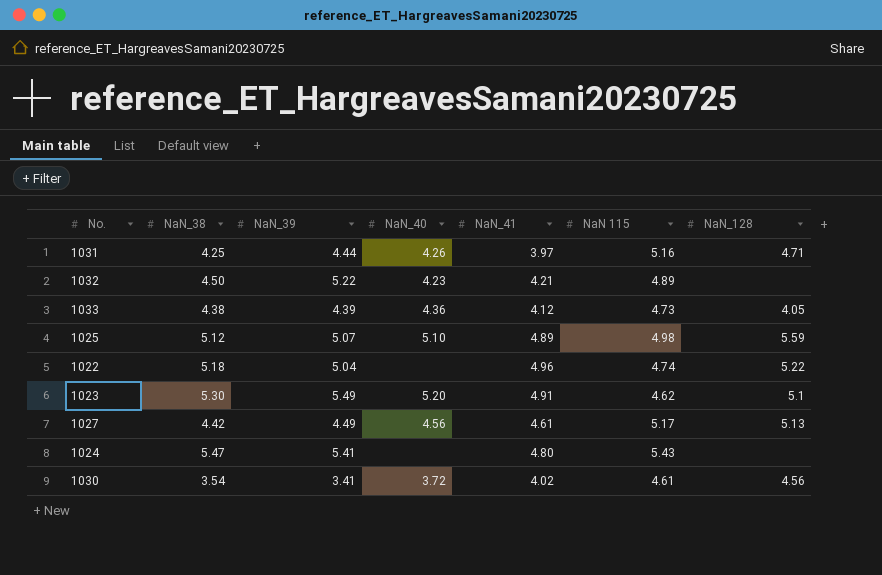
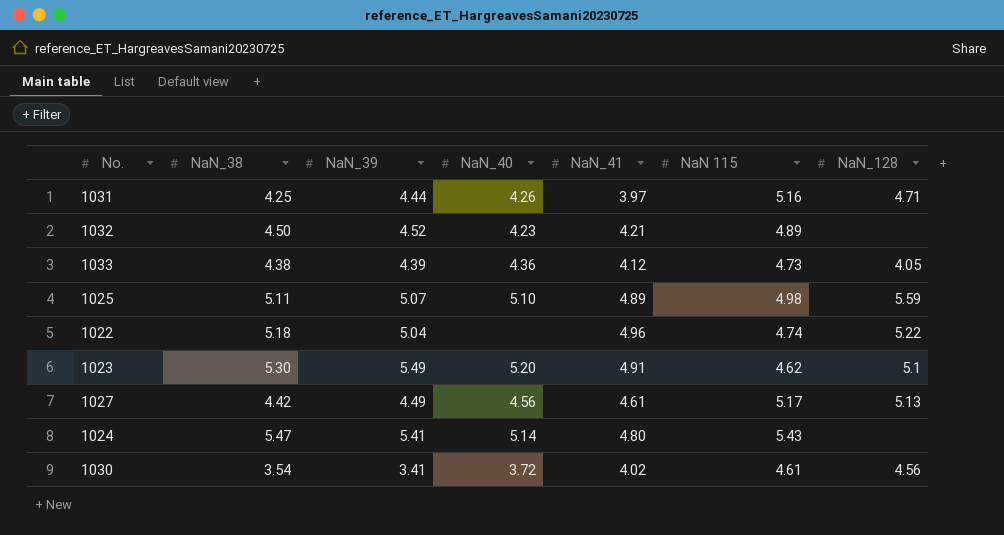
1032 | NaN_39: 5.22 -> 4.52
1025 | NaN_38: 5.12 -> 5.11
1024 | NaN_40: none -> 5.14

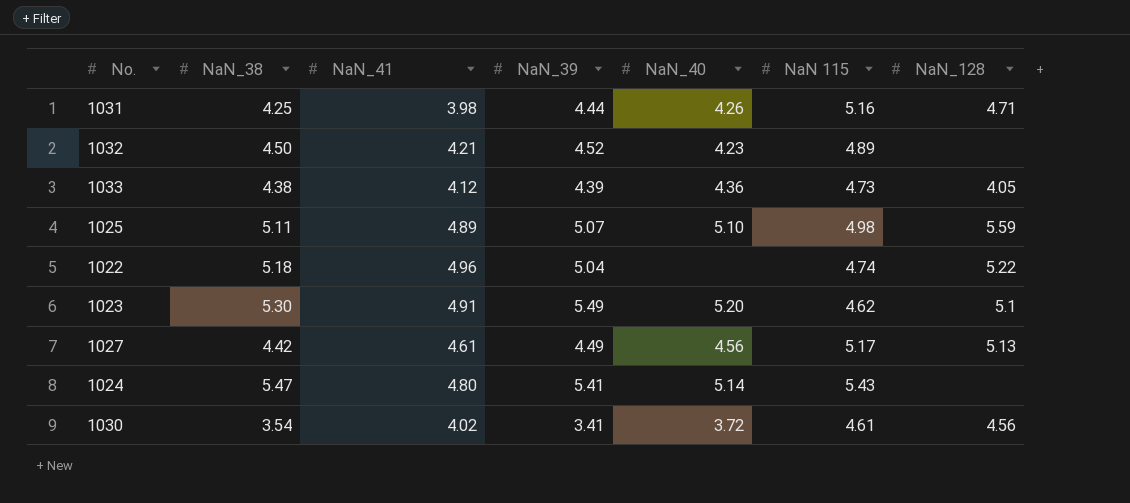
column NaN_41 | position: 5 -> 3
1031 | NaN_41: 3.97 -> 3.98

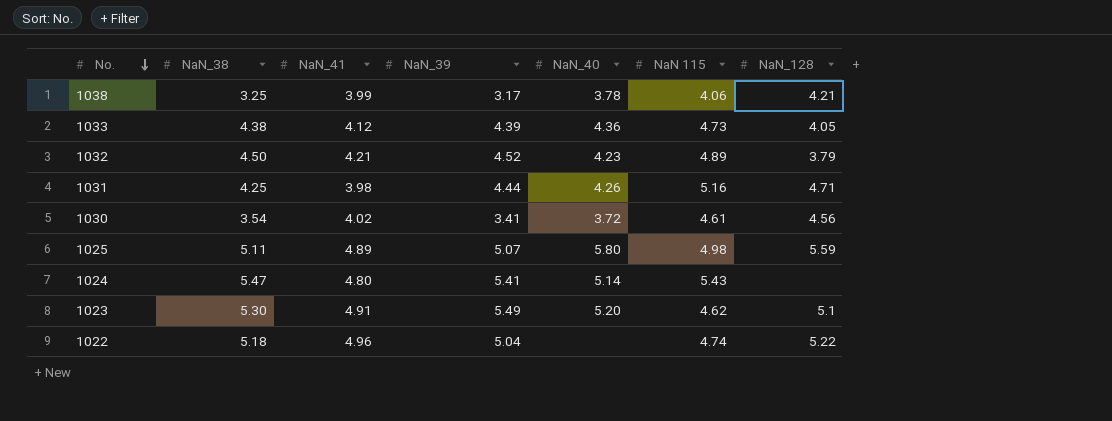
row order: none -> No. descending
row 1027: 4.42 | 4.61 | 4.49 | 4.56 | 5.17 | 5.13 -> none
row 1038: none -> 3.25 | 3.99 | 3.17 | 3.78 | 4.06 | 4.21
1032 | NaN_128: none -> 3.79
1025 | NaN_40: 5.10 -> 5.80

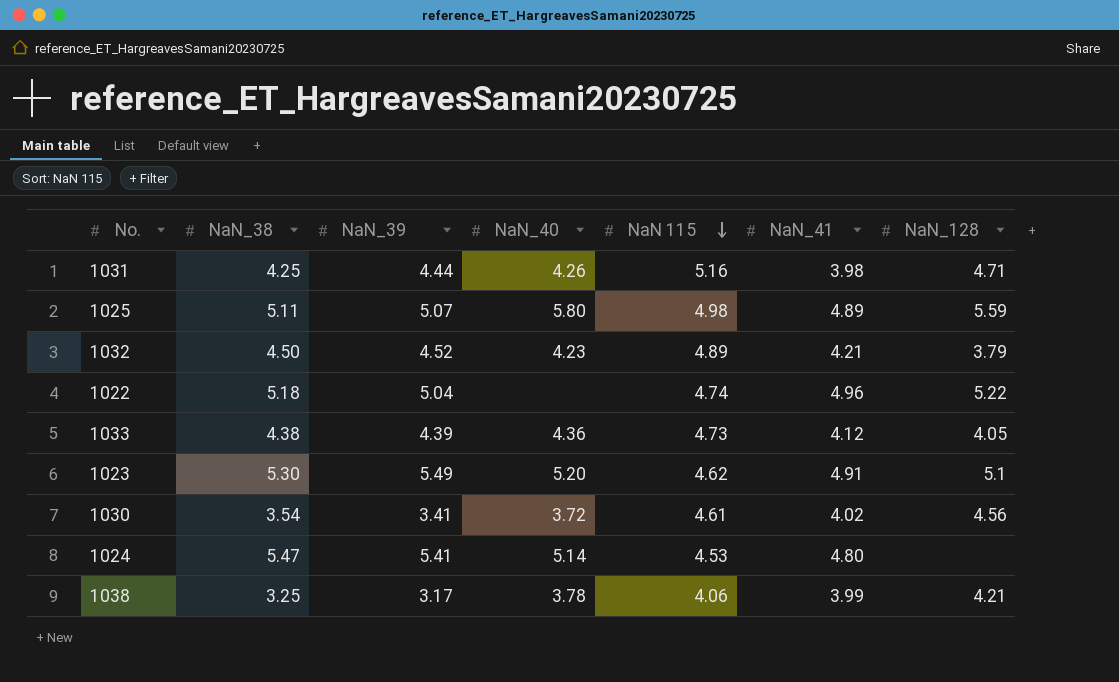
row order: No. descending -> NaN 115 descending
column NaN_41 | position: 3 -> 6
1024 | NaN 115: 5.43 -> 4.53

